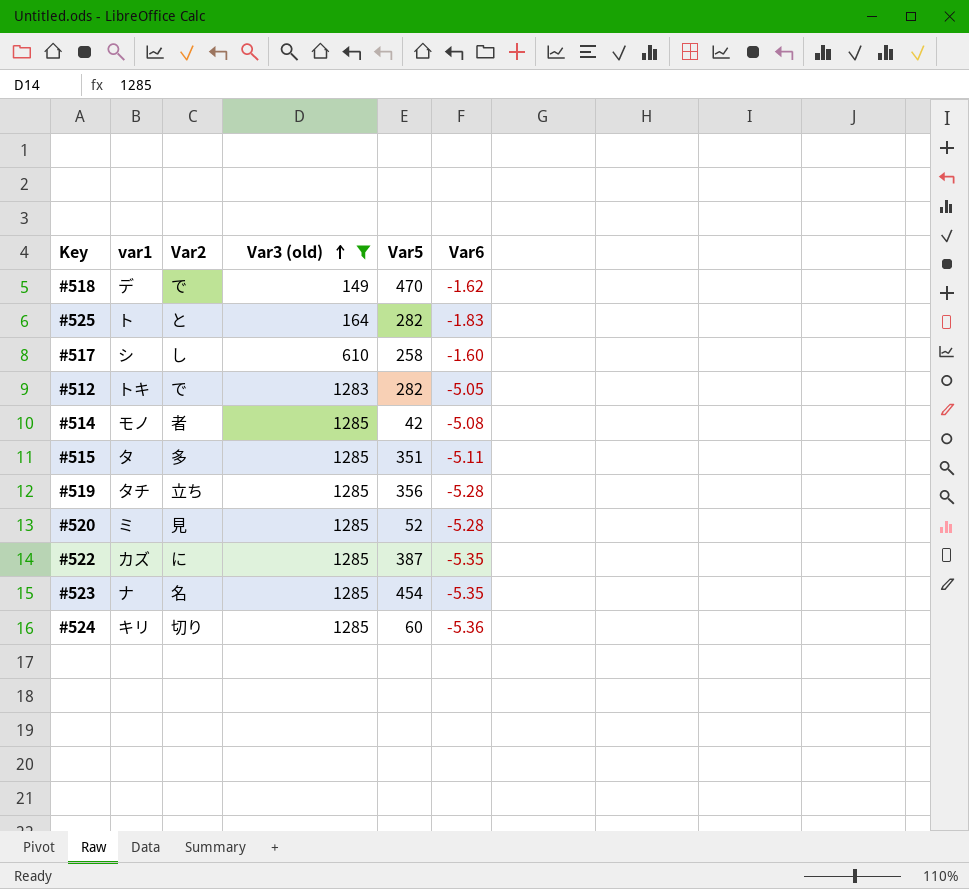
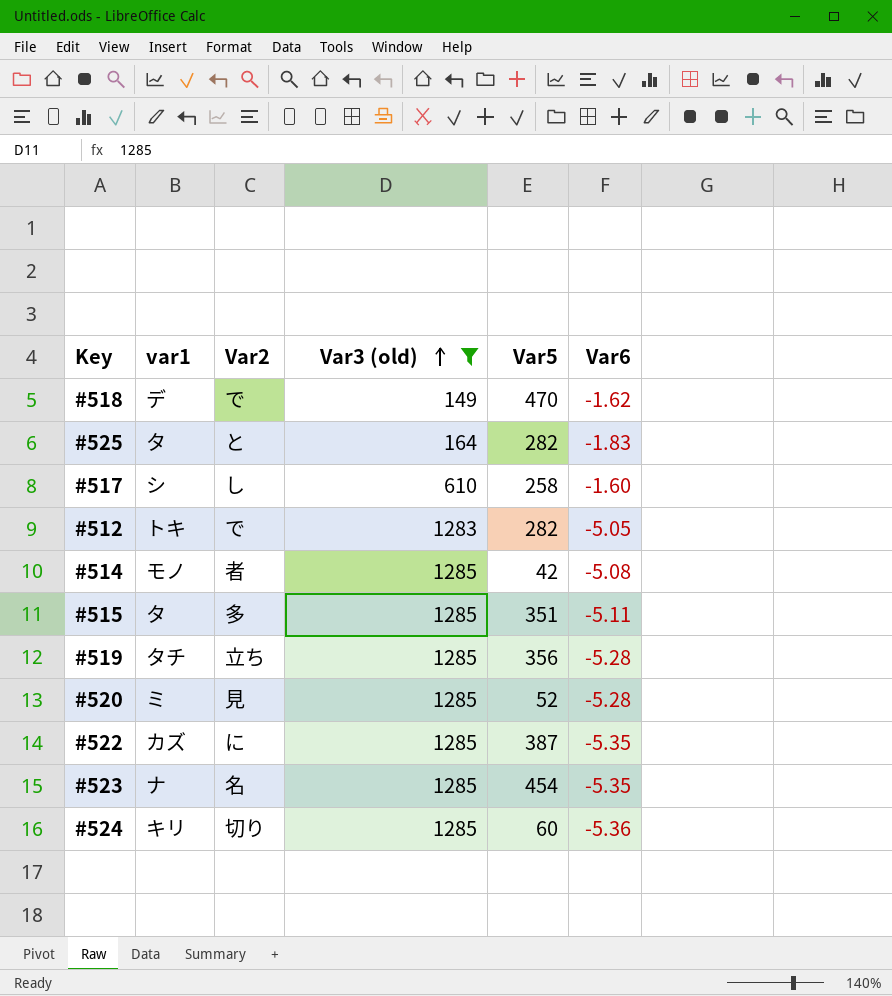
#525 | var1: ト -> タ

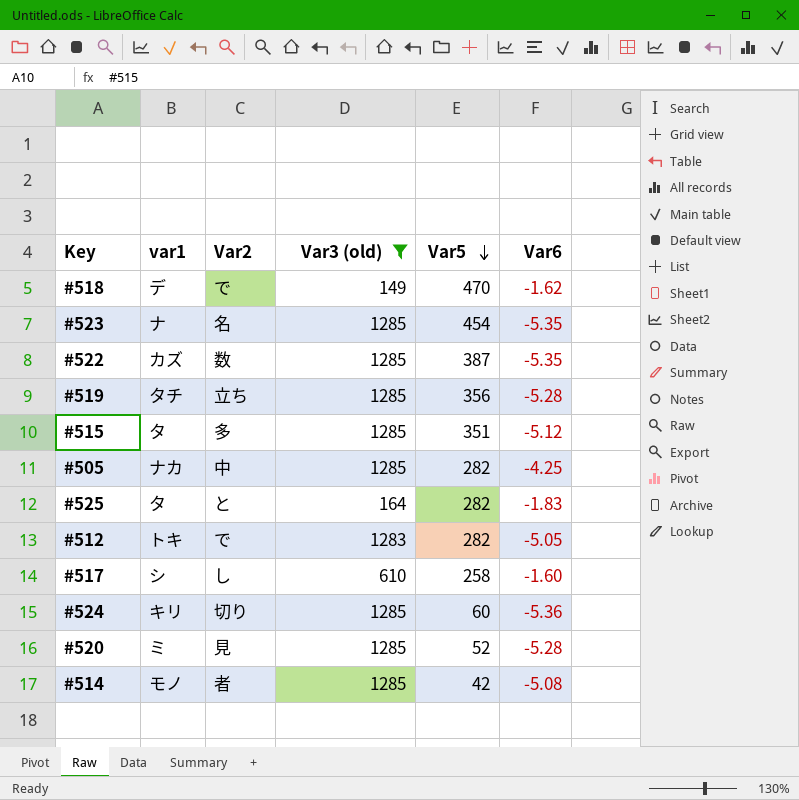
row order: Var3 (old) ascending -> Var5 descending
#522 | Var2: に -> 数
#515 | Var6: -5.11 -> -5.12
row #505: none -> ナカ | 中 | 1285 | 282 | -4.25

